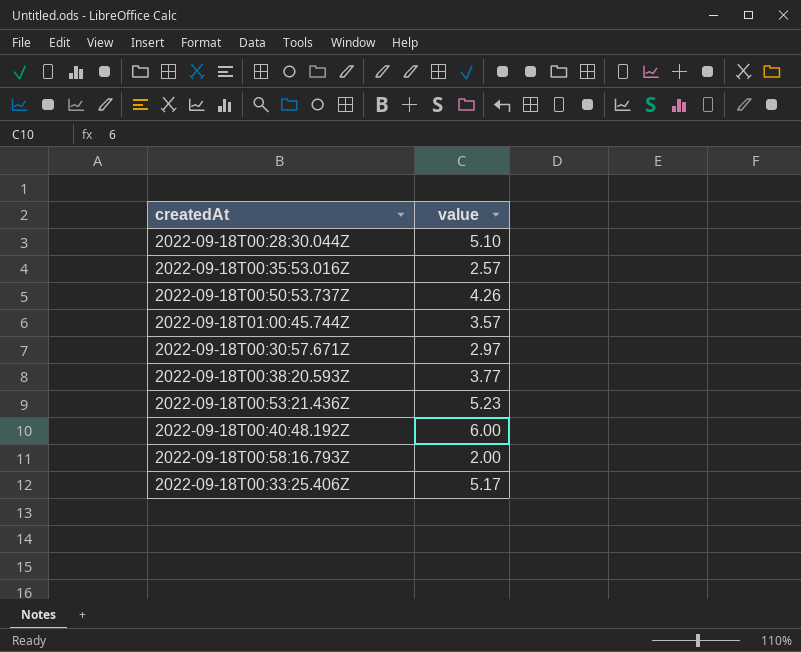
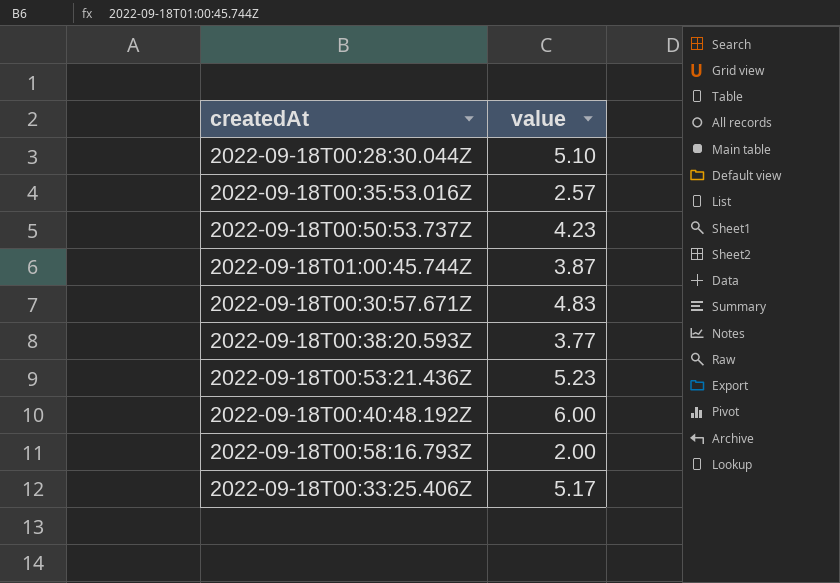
2022-09-18T00:50:53.737Z | value: 4.26 -> 4.23
2022-09-18T01:00:45.744Z | value: 3.57 -> 3.87
2022-09-18T00:30:57.671Z | value: 2.97 -> 4.83

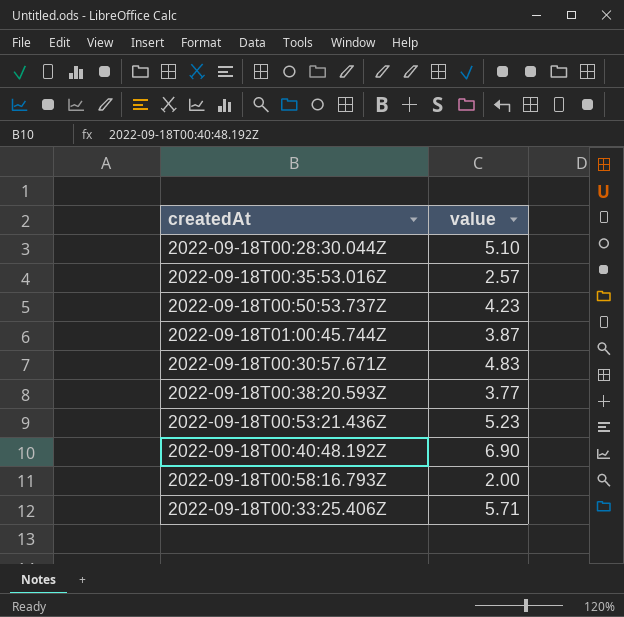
2022-09-18T00:40:48.192Z | value: 6.00 -> 6.90
2022-09-18T00:33:25.406Z | value: 5.17 -> 5.71

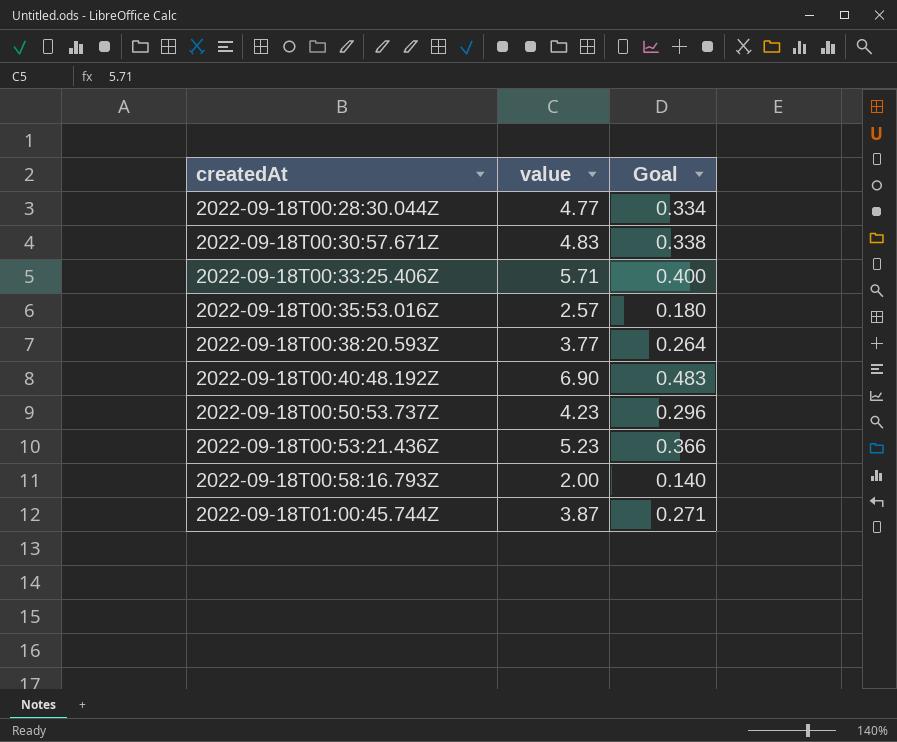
row order: none -> createdAt ascending
column Goal | formula: none -> [value] * 0.07
2022-09-18T00:28:30.044Z | value: 5.10 -> 4.77

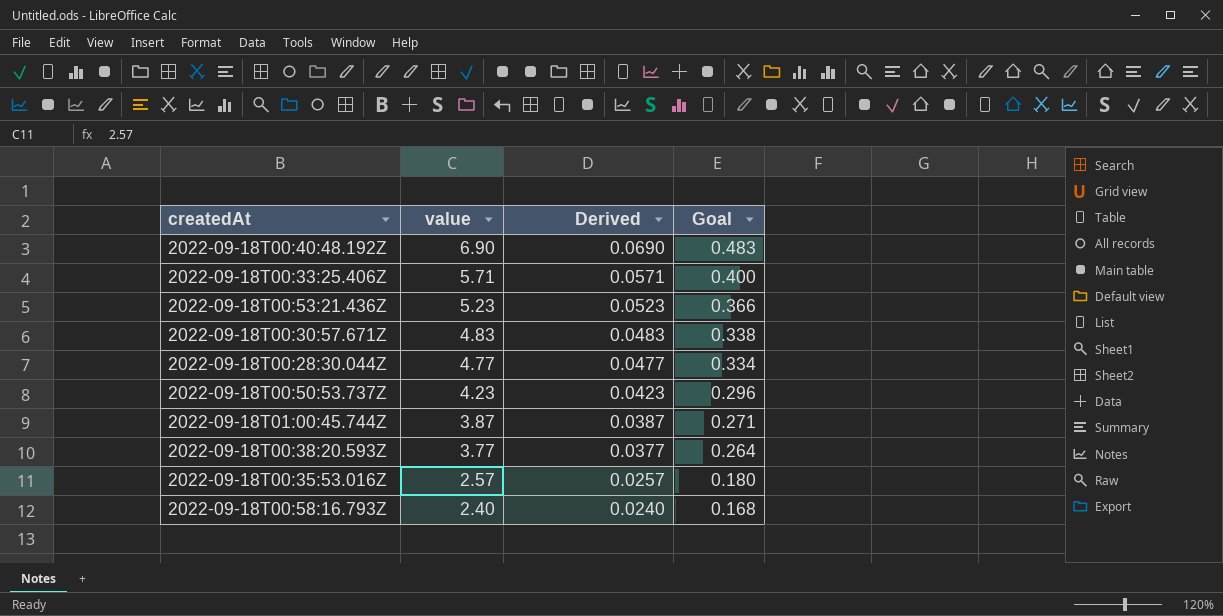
row order: createdAt ascending -> value descending
column Derived | formula: none -> [value] * 0.01
2022-09-18T00:58:16.793Z | value: 2.00 -> 2.40
2022-09-18T00:58:16.793Z | Goal: 0.140 -> 0.168

